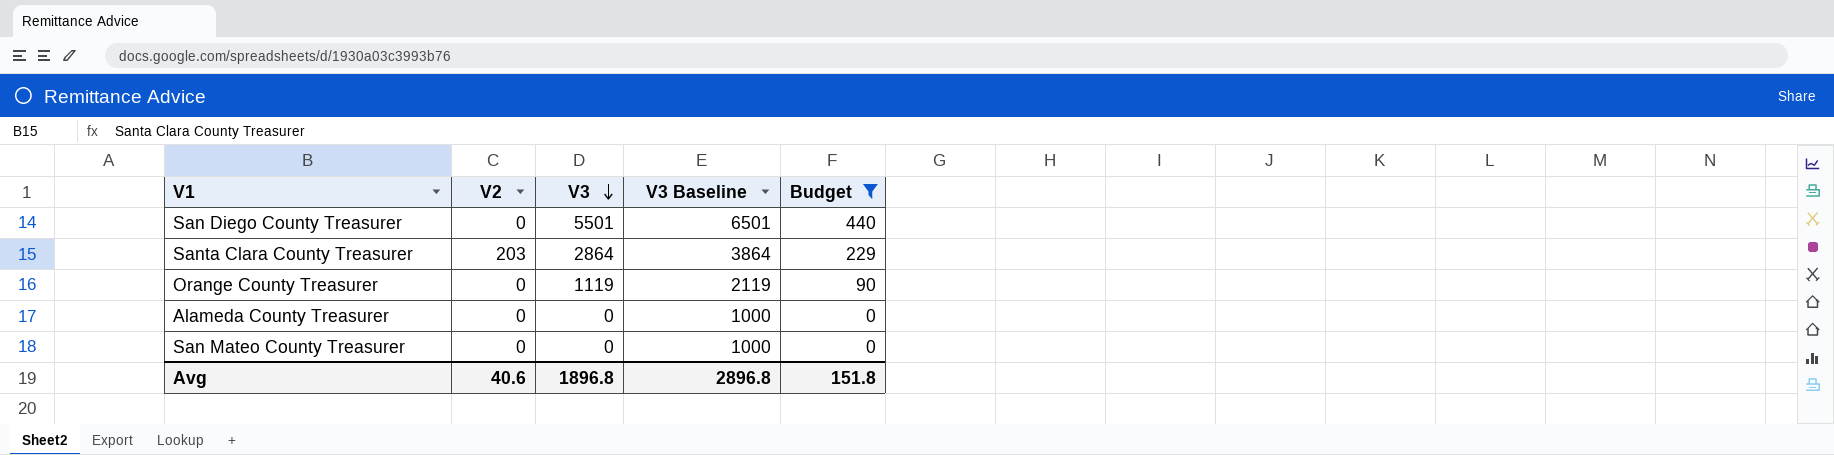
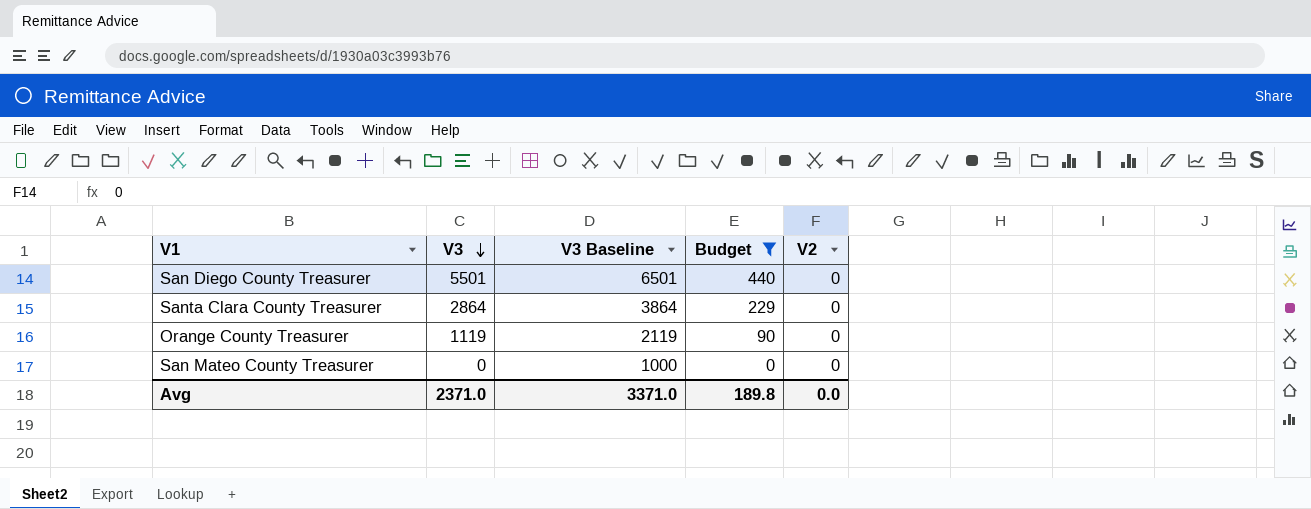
column V2 | position: 2 -> 5
row Alameda County Treasurer: 0 | 0 | 1000 | 0 -> none
Santa Clara County Treasurer | V2: 203 -> 0
Avg | V3: 1896.8 -> 2371.0
Avg | V3 Baseline: 2896.8 -> 3371.0
Avg | Budget: 151.8 -> 189.8
Avg | V2: 40.6 -> 0.0

